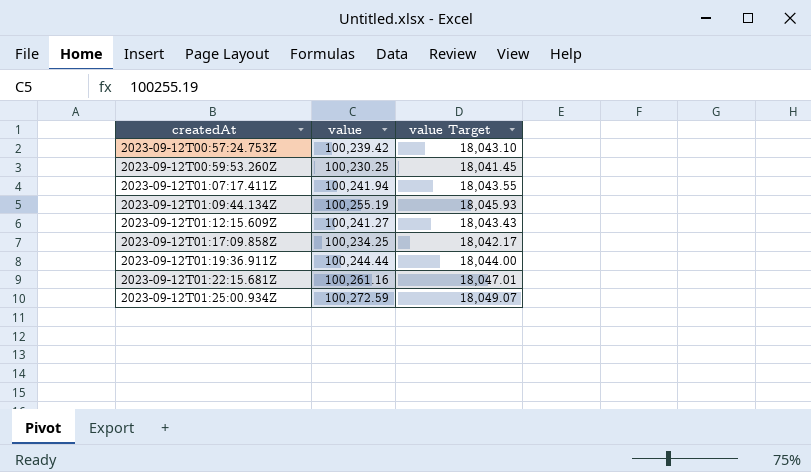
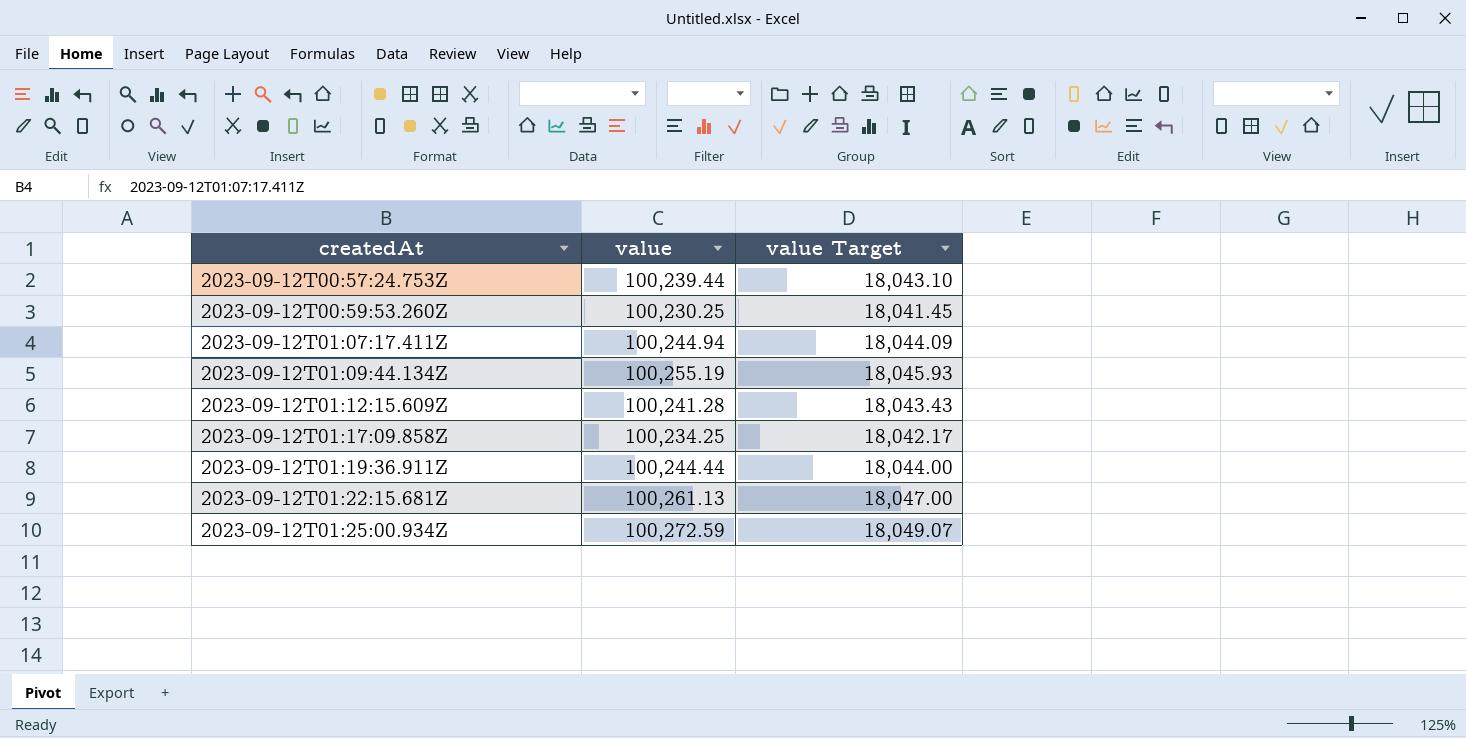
2023-09-12T00:57:24.753Z | value: 100,239.42 -> 100,239.44
2023-09-12T01:07:17.411Z | value: 100,241.94 -> 100,244.94
2023-09-12T01:07:17.411Z | value Target: 18,043.55 -> 18,044.09
2023-09-12T01:12:15.609Z | value: 100,241.27 -> 100,241.28
2023-09-12T01:22:15.681Z | value: 100,261.16 -> 100,261.13
2023-09-12T01:22:15.681Z | value Target: 18,047.01 -> 18,047.00

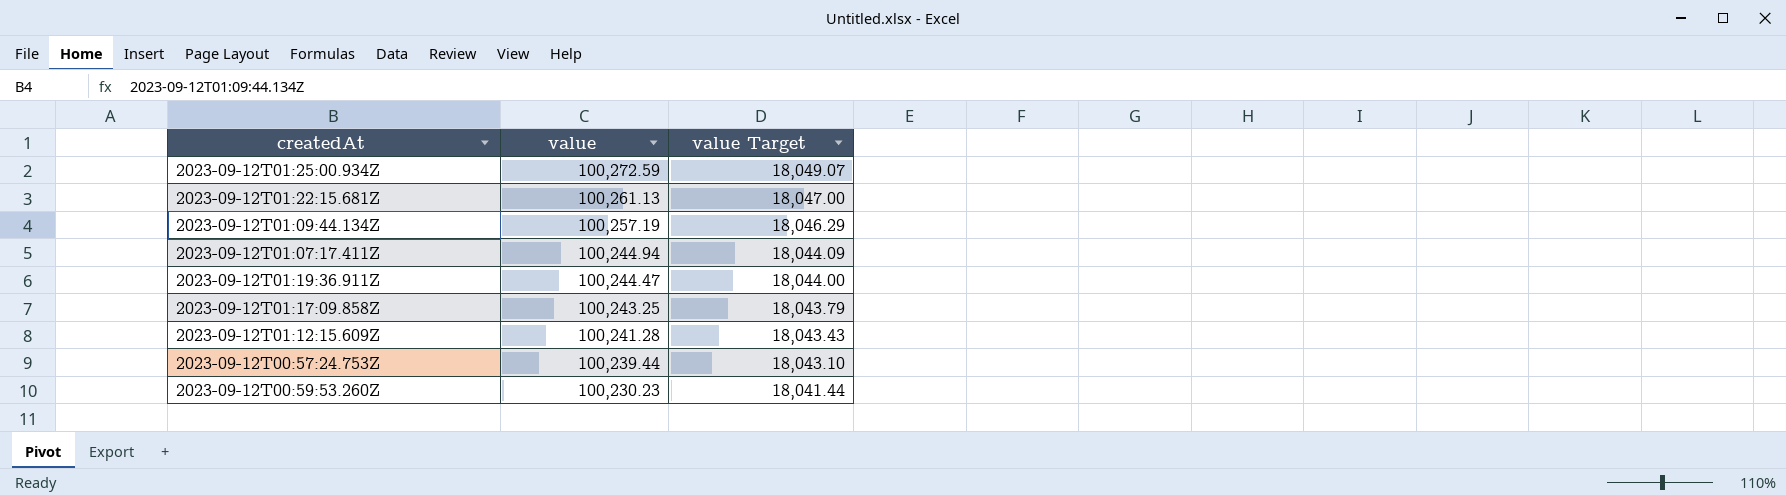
row order: createdAt ascending -> value descending
2023-09-12T01:09:44.134Z | value: 100,255.19 -> 100,257.19
2023-09-12T01:09:44.134Z | value Target: 18,045.93 -> 18,046.29
2023-09-12T01:19:36.911Z | value: 100,244.44 -> 100,244.47
2023-09-12T01:17:09.858Z | value: 100,234.25 -> 100,243.25
2023-09-12T01:17:09.858Z | value Target: 18,042.17 -> 18,043.79
2023-09-12T00:59:53.260Z | value: 100,230.25 -> 100,230.23
2023-09-12T00:59:53.260Z | value Target: 18,041.45 -> 18,041.44

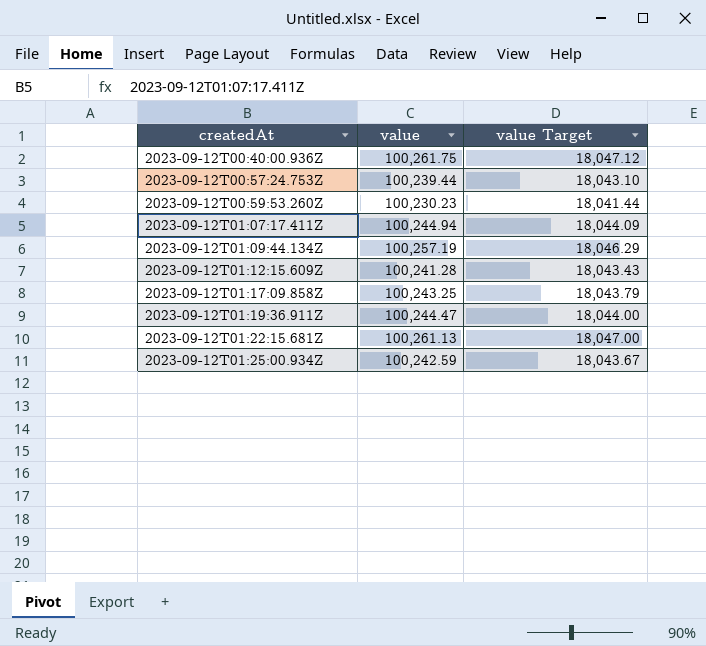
row order: value descending -> createdAt ascending
row 2023-09-12T00:40:00.936Z: none -> 100,261.75 | 18,047.12
2023-09-12T01:25:00.934Z | value: 100,272.59 -> 100,242.59
2023-09-12T01:25:00.934Z | value Target: 18,049.07 -> 18,043.67

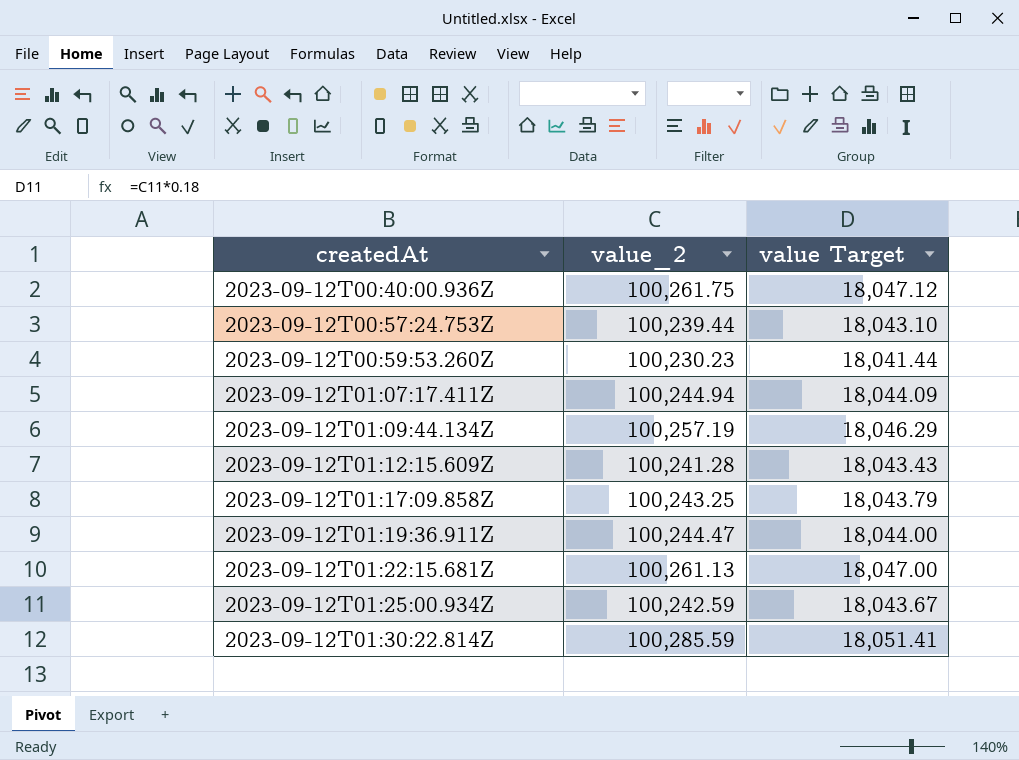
column name: value -> value_2
row 2023-09-12T01:30:22.814Z: none -> 100,285.59 | 18,051.41

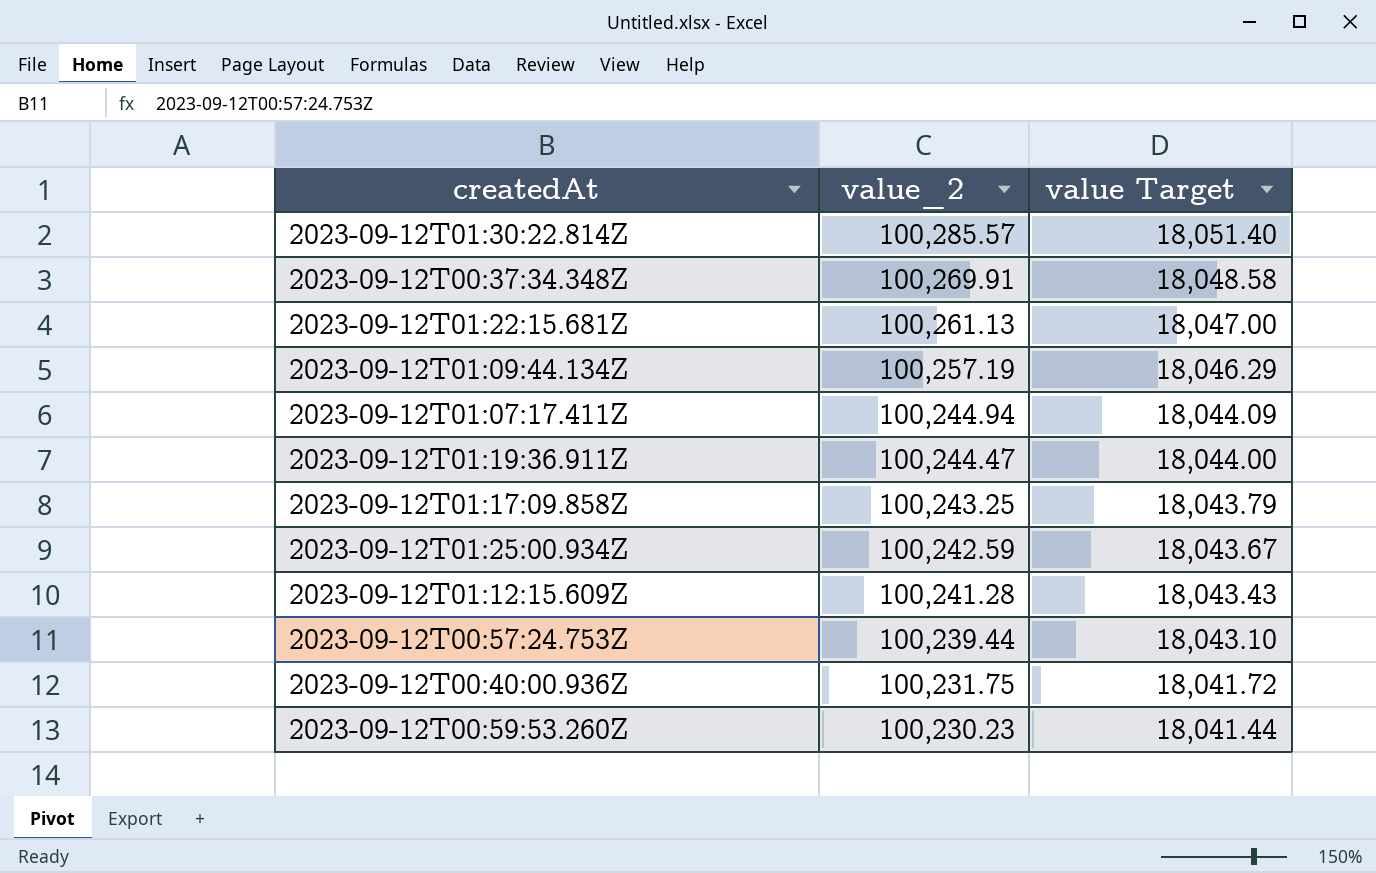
row order: createdAt ascending -> value_2 descending
2023-09-12T01:30:22.814Z | value_2: 100,285.59 -> 100,285.57
2023-09-12T01:30:22.814Z | value Target: 18,051.41 -> 18,051.40
row 2023-09-12T00:37:34.348Z: none -> 100,269.91 | 18,048.58
2023-09-12T00:40:00.936Z | value_2: 100,261.75 -> 100,231.75
2023-09-12T00:40:00.936Z | value Target: 18,047.12 -> 18,041.72

